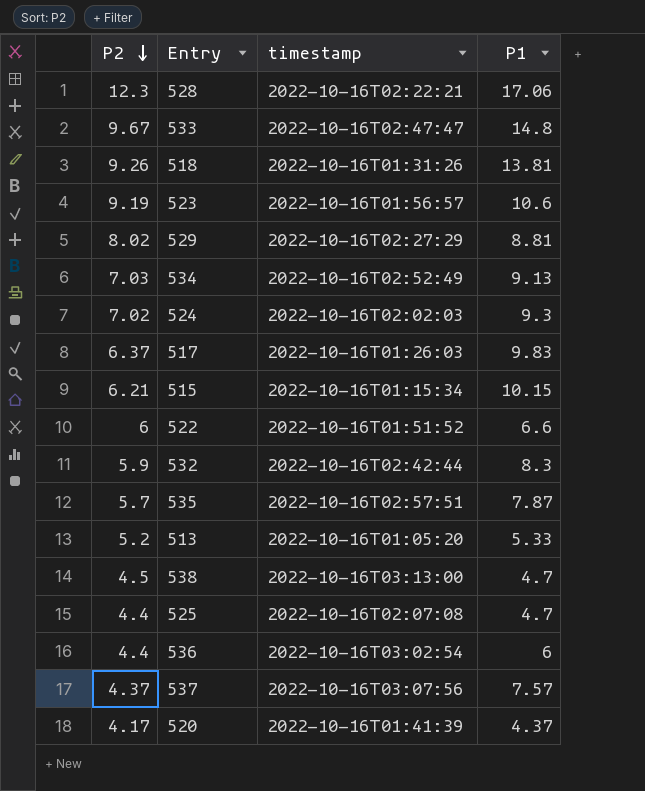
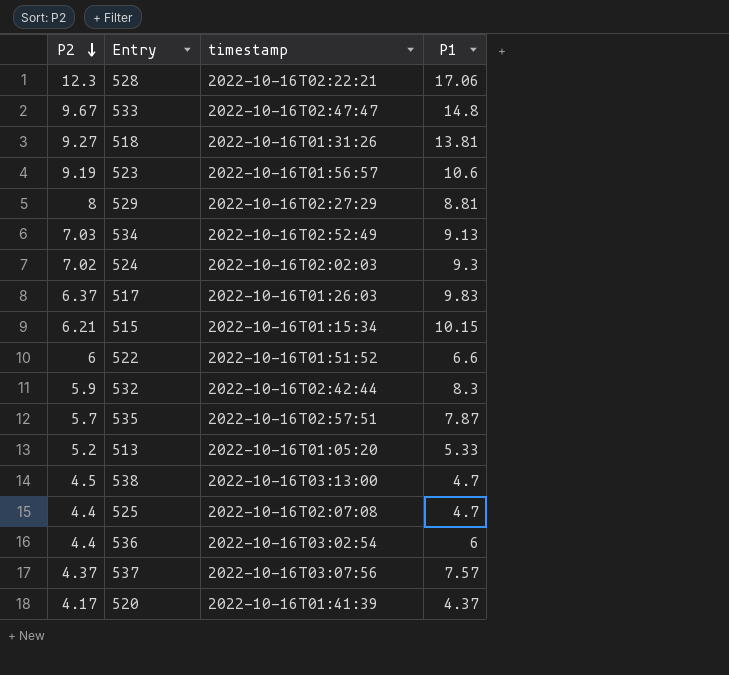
518 | P2: 9.26 -> 9.27
529 | P2: 8.02 -> 8

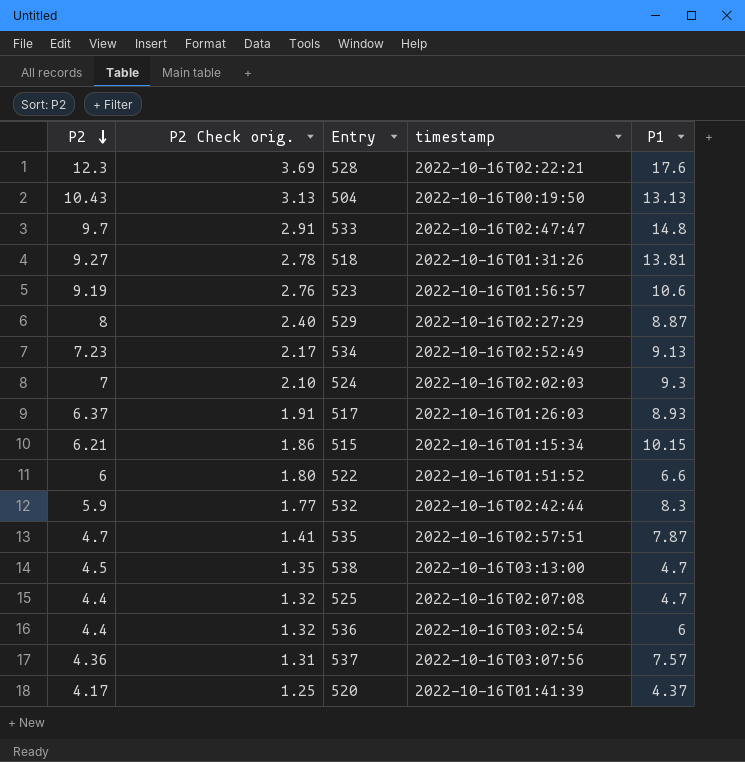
column P2 Check orig. | formula: none -> [P2] * 0.3
row 513: 5.2 | 2022-10-16T01:05:20 | 5.33 -> none
528 | P1: 17.06 -> 17.6
row 504: none -> 10.43 | 3.13 | 2022-10-16T00:19:50 | 13.13
533 | P2: 9.67 -> 9.7
529 | P1: 8.81 -> 8.87
534 | P2: 7.03 -> 7.23
524 | P2: 7.02 -> 7
517 | P1: 9.83 -> 8.93
535 | P2: 5.7 -> 4.7
537 | P2: 4.37 -> 4.36

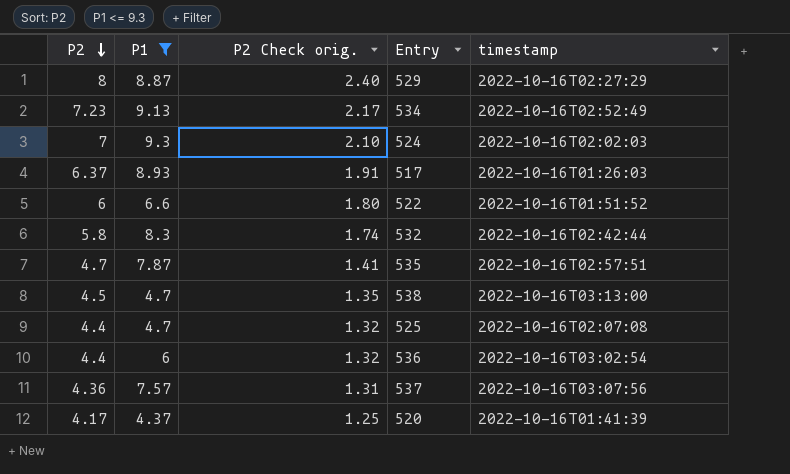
filter: none -> P1 <= 9.3
column P1 | position: 5 -> 2
532 | P2: 5.9 -> 5.8
532 | P2 Check orig.: 1.77 -> 1.74

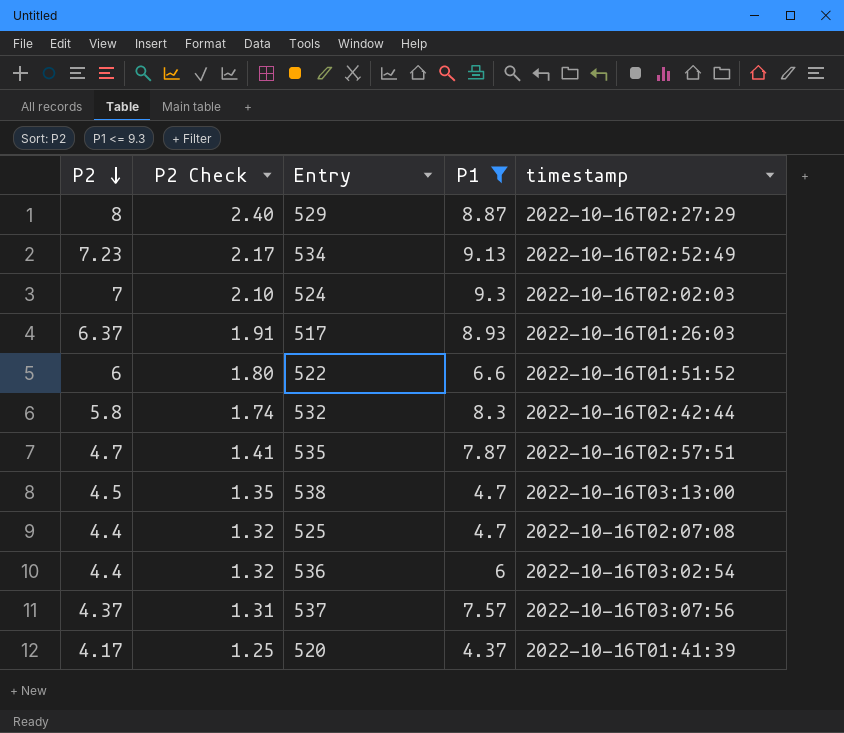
column name: P2 Check orig. -> P2 Check
column P1 | position: 2 -> 4
537 | P2: 4.36 -> 4.37

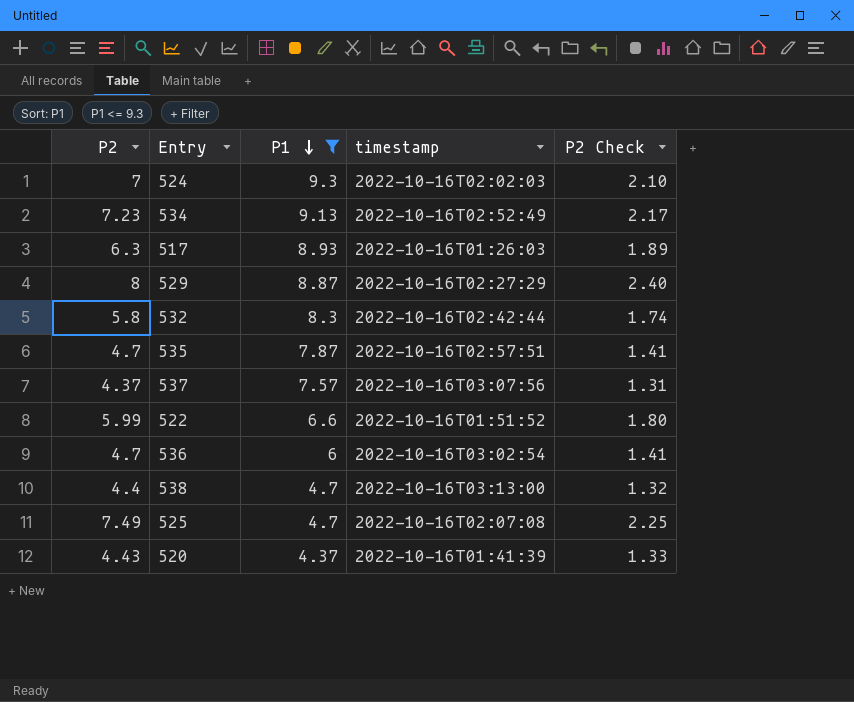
row order: P2 descending -> P1 descending
column P2 Check | position: 2 -> 5
517 | P2: 6.37 -> 6.3
517 | P2 Check: 1.91 -> 1.89
522 | P2: 6 -> 5.99
536 | P2: 4.4 -> 4.7
536 | P2 Check: 1.32 -> 1.41
538 | P2: 4.5 -> 4.4
538 | P2 Check: 1.35 -> 1.32
525 | P2: 4.4 -> 7.49
525 | P2 Check: 1.32 -> 2.25
520 | P2: 4.17 -> 4.43
520 | P2 Check: 1.25 -> 1.33

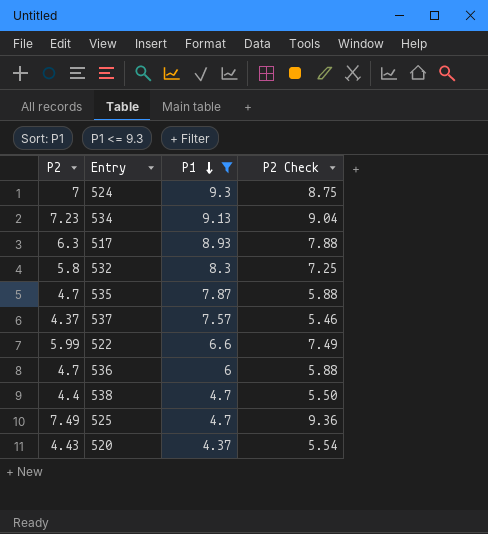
column timestamp | position: 4 -> none
column P2 Check | formula: [P2] * 0.3 -> [P2] * 1.25
row 529: 8 | 8.87 | 2022-10-16T02:27:29 | 2.40 -> none

